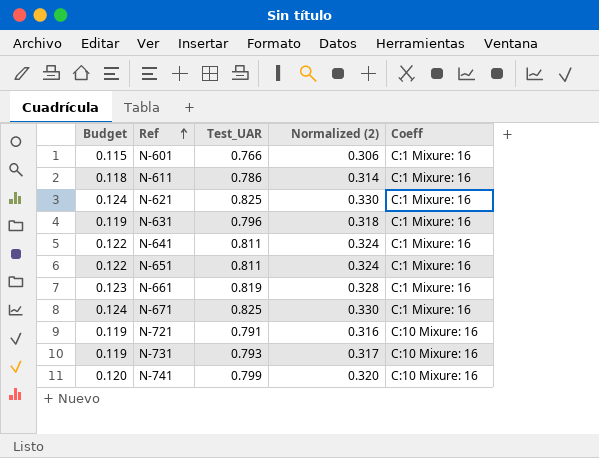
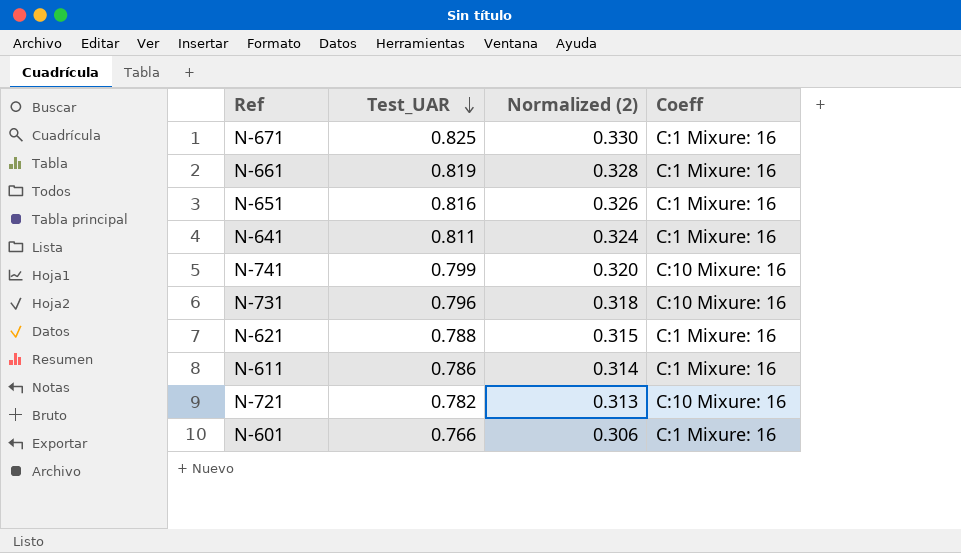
row order: Ref ascending -> Test_UAR descending
column Budget | formula: [Test_UAR] * 0.15 -> none
row N-631: 0.119 | 0.796 | 0.318 | C:1 Mixure: 16 -> none
N-651 | Test_UAR: 0.811 -> 0.816
N-651 | Normalized (2): 0.324 -> 0.326
N-731 | Test_UAR: 0.793 -> 0.796
N-731 | Normalized (2): 0.317 -> 0.318
N-621 | Test_UAR: 0.825 -> 0.788
N-621 | Normalized (2): 0.330 -> 0.315
N-721 | Test_UAR: 0.791 -> 0.782
N-721 | Normalized (2): 0.316 -> 0.313

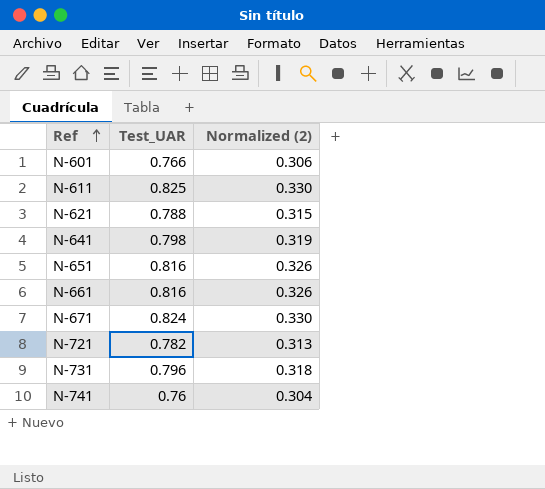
row order: Test_UAR descending -> Ref ascending
column Coeff | position: 4 -> none
N-611 | Test_UAR: 0.786 -> 0.825
N-611 | Normalized (2): 0.314 -> 0.330
N-641 | Test_UAR: 0.811 -> 0.798
N-641 | Normalized (2): 0.324 -> 0.319
N-661 | Test_UAR: 0.819 -> 0.816
N-661 | Normalized (2): 0.328 -> 0.326
N-671 | Test_UAR: 0.825 -> 0.824
N-741 | Test_UAR: 0.799 -> 0.76
N-741 | Normalized (2): 0.320 -> 0.304

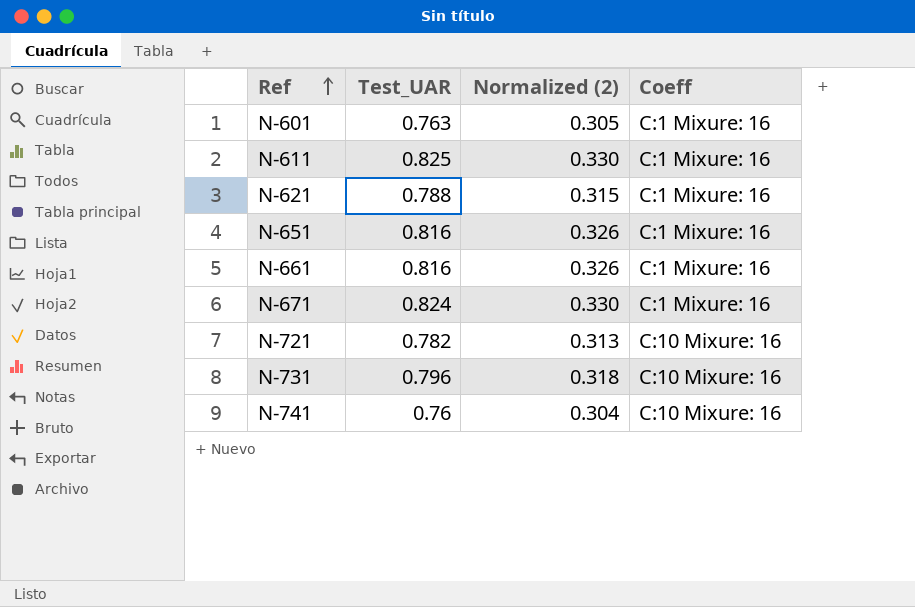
column Coeff | position: none -> 4
row N-641: 0.798 | 0.319 -> none
N-601 | Test_UAR: 0.766 -> 0.763
N-601 | Normalized (2): 0.306 -> 0.305

